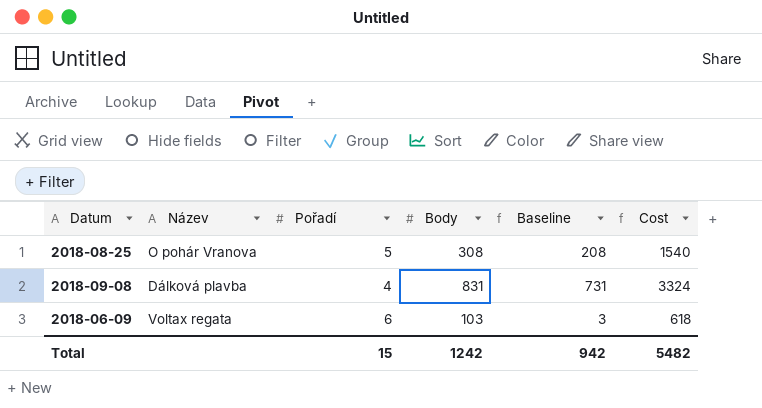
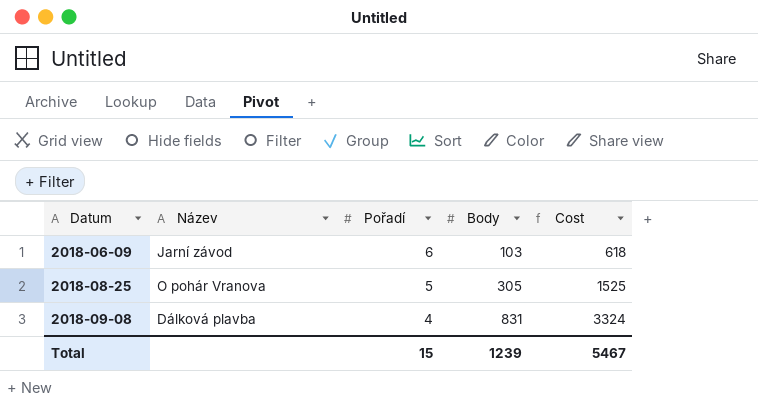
row order: none -> Datum ascending
column Baseline | formula: [Body] - 100 -> none
2018-06-09 | Název: Voltax regata -> Jarní závod
2018-08-25 | Body: 308 -> 305
2018-08-25 | Cost: 1540 -> 1525
Total | Body: 1242 -> 1239
Total | Cost: 5482 -> 5467

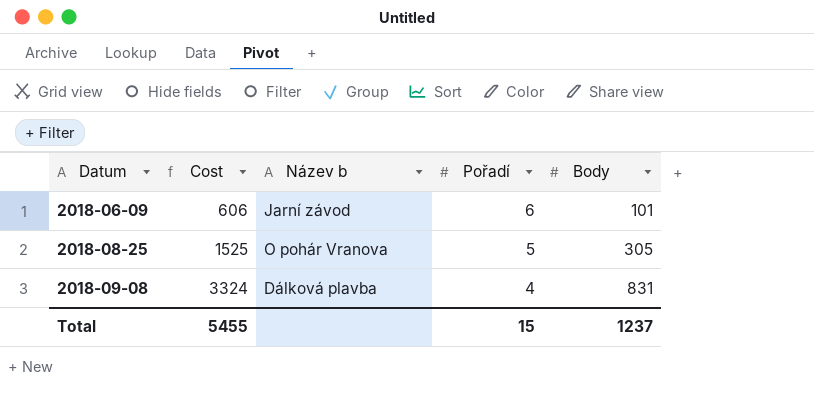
column Cost | position: 5 -> 2
column name: Název -> Název b
2018-06-09 | Cost: 618 -> 606
2018-06-09 | Body: 103 -> 101
Total | Cost: 5467 -> 5455
Total | Body: 1239 -> 1237

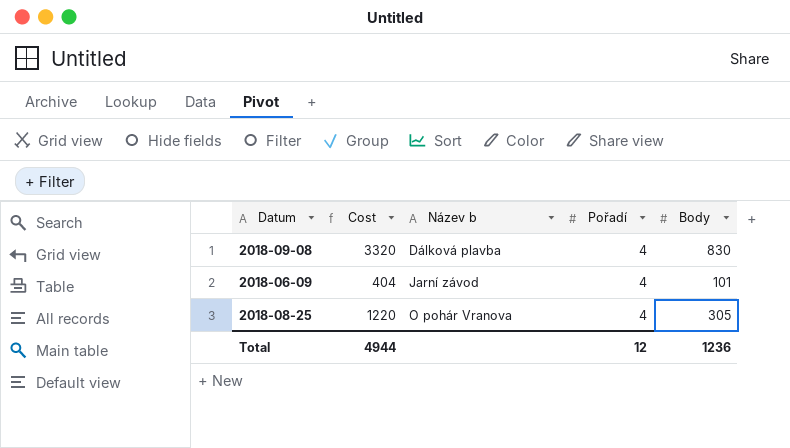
row order: Datum ascending -> Název b ascending
2018-09-08 | Cost: 3324 -> 3320
2018-09-08 | Body: 831 -> 830
2018-06-09 | Cost: 606 -> 404
2018-06-09 | Pořadí: 6 -> 4
2018-08-25 | Cost: 1525 -> 1220
2018-08-25 | Pořadí: 5 -> 4
Total | Cost: 5455 -> 4944
Total | Pořadí: 15 -> 12
Total | Body: 1237 -> 1236

